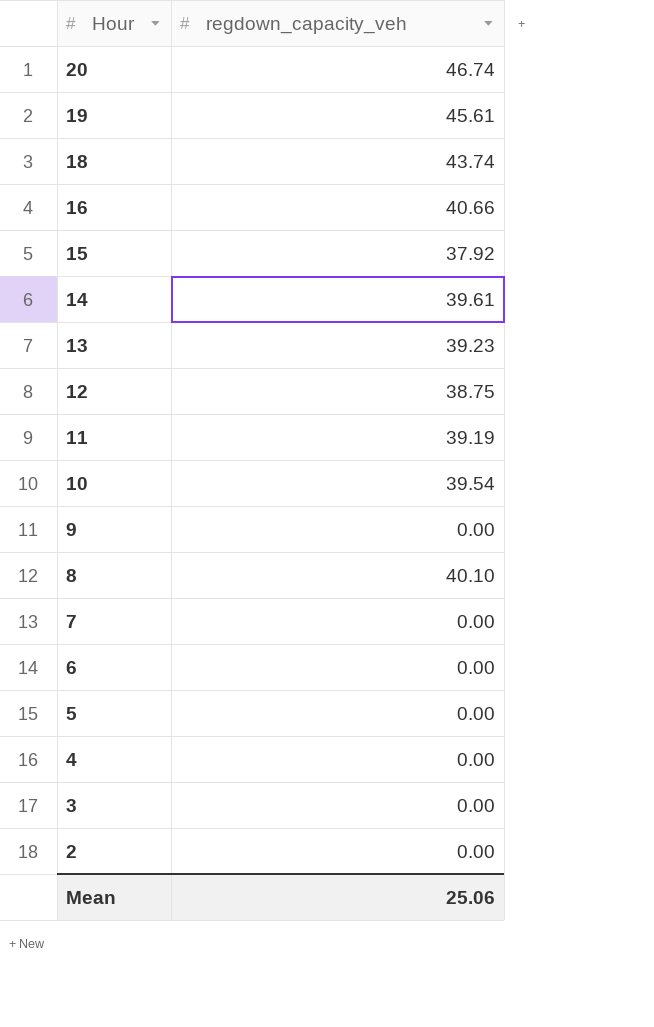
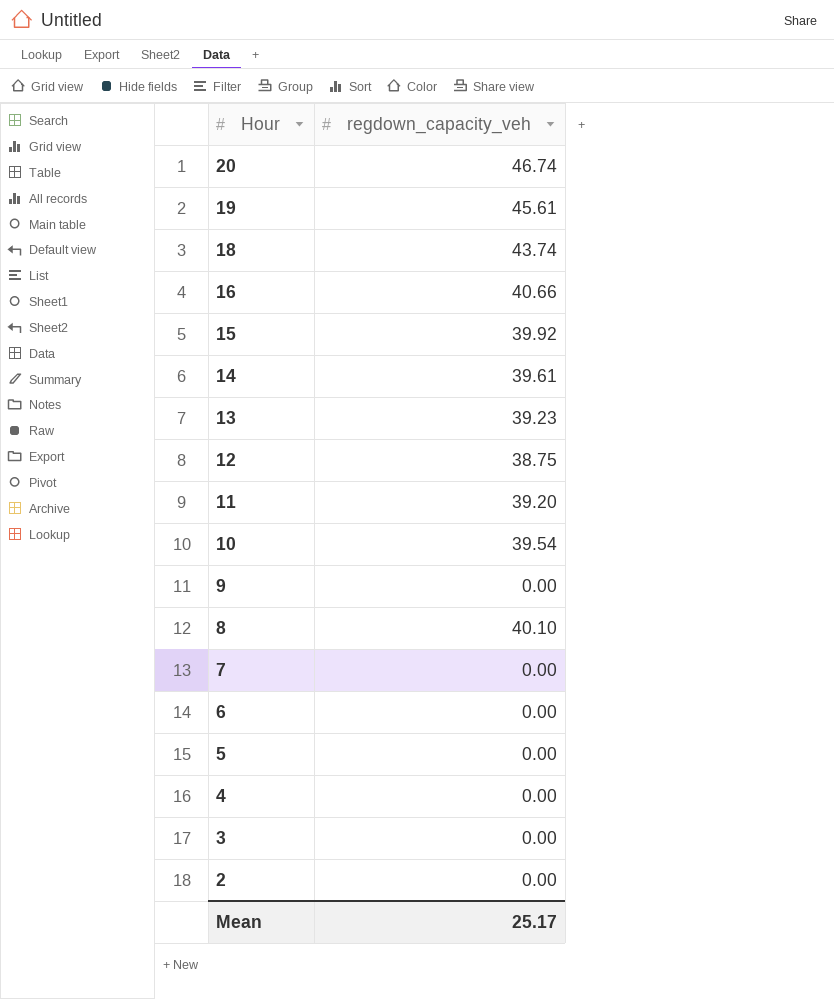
15 | regdown_capacity_veh: 37.92 -> 39.92
11 | regdown_capacity_veh: 39.19 -> 39.20
Mean | regdown_capacity_veh: 25.06 -> 25.17

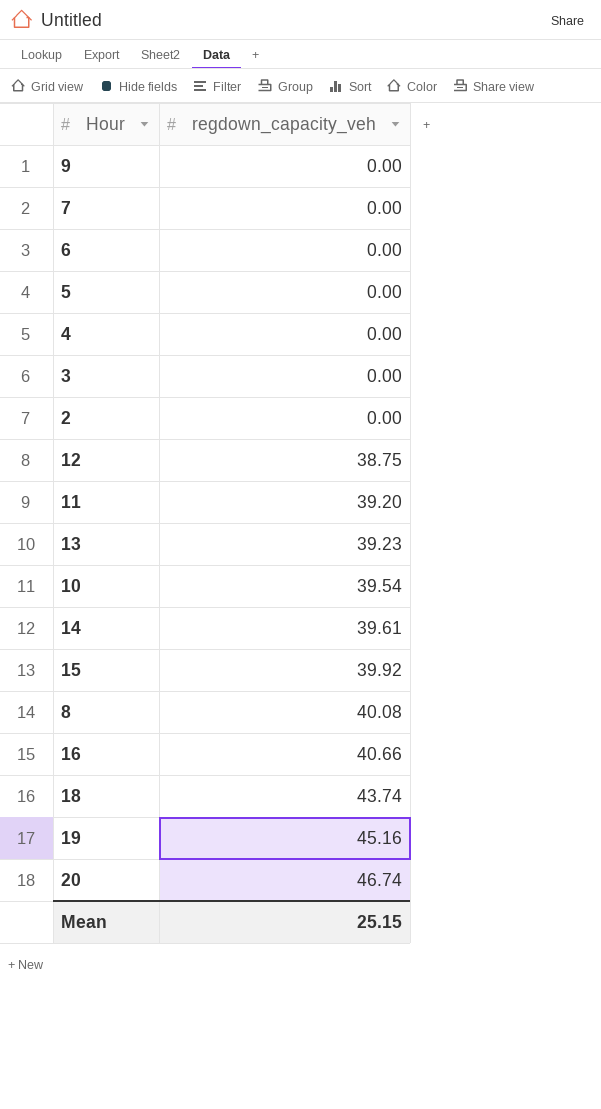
row order: Hour descending -> regdown_capacity_veh ascending
8 | regdown_capacity_veh: 40.10 -> 40.08
19 | regdown_capacity_veh: 45.61 -> 45.16
Mean | regdown_capacity_veh: 25.17 -> 25.15

